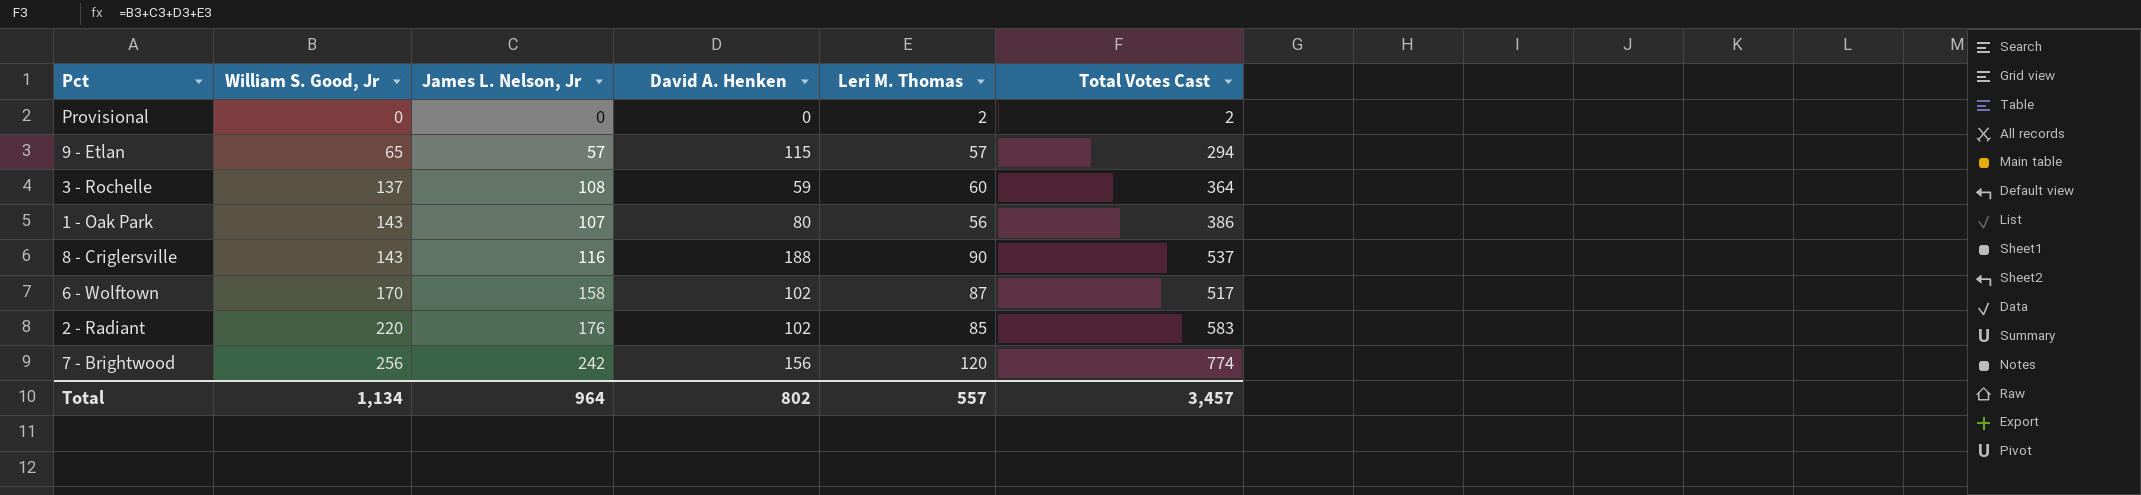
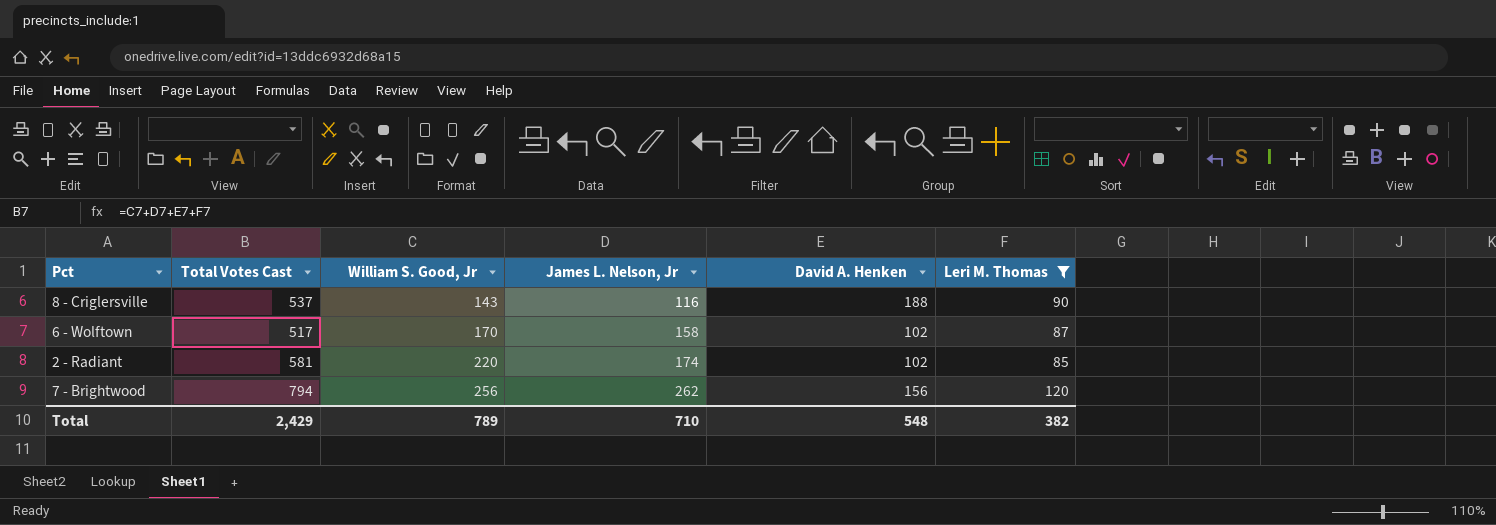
filter: none -> Leri M. Thomas >= 85
column Total Votes Cast | position: 6 -> 2
2 - Radiant | Total Votes Cast: 583 -> 581
2 - Radiant | James L. Nelson, Jr: 176 -> 174
7 - Brightwood | Total Votes Cast: 774 -> 794
7 - Brightwood | James L. Nelson, Jr: 242 -> 262
Total | Total Votes Cast: 3,457 -> 2,429
Total | William S. Good, Jr: 1,134 -> 789
Total | James L. Nelson, Jr: 964 -> 710
Total | David A. Henken: 802 -> 548
Total | Leri M. Thomas: 557 -> 382

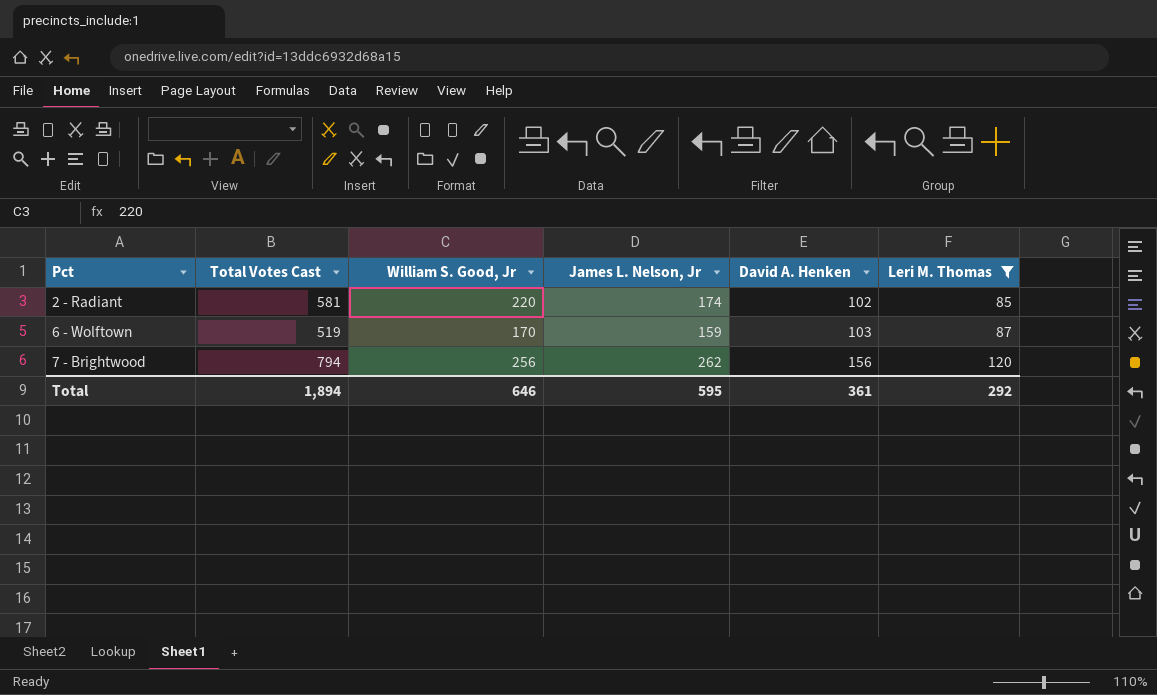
row order: William S. Good, Jr ascending -> Pct ascending
row 8 - Criglersville: 537 | 143 | 116 | 188 | 90 -> none
6 - Wolftown | Total Votes Cast: 517 -> 519
6 - Wolftown | James L. Nelson, Jr: 158 -> 159
6 - Wolftown | David A. Henken: 102 -> 103
Total | Total Votes Cast: 2,429 -> 1,894
Total | William S. Good, Jr: 789 -> 646
Total | James L. Nelson, Jr: 710 -> 595
Total | David A. Henken: 548 -> 361
Total | Leri M. Thomas: 382 -> 292

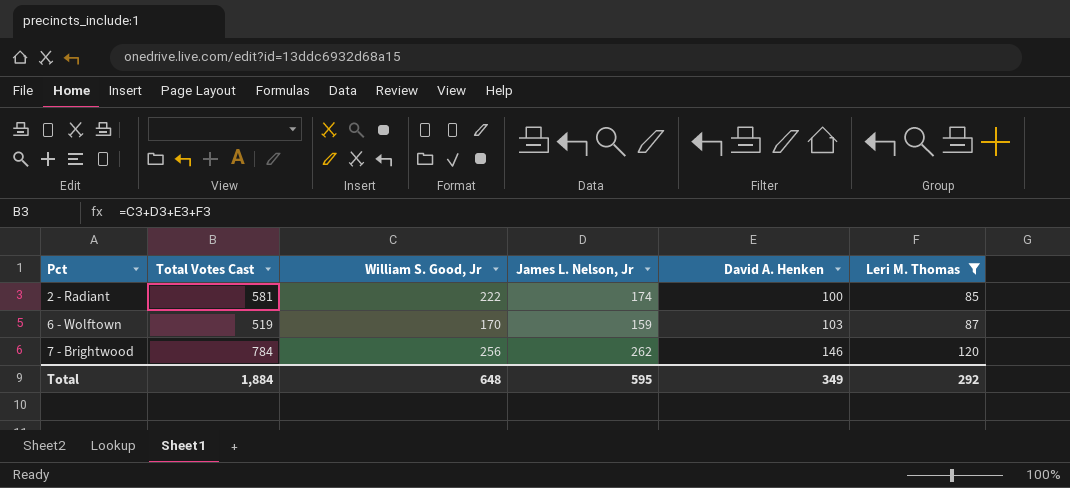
2 - Radiant | William S. Good, Jr: 220 -> 222
2 - Radiant | David A. Henken: 102 -> 100
7 - Brightwood | Total Votes Cast: 794 -> 784
7 - Brightwood | David A. Henken: 156 -> 146
Total | Total Votes Cast: 1,894 -> 1,884
Total | William S. Good, Jr: 646 -> 648
Total | David A. Henken: 361 -> 349

